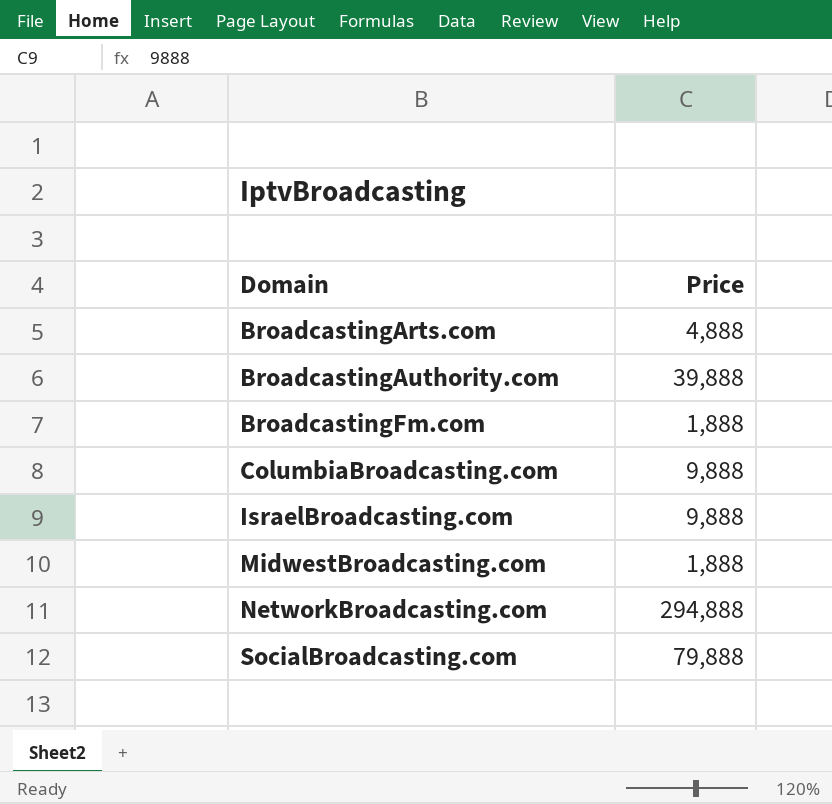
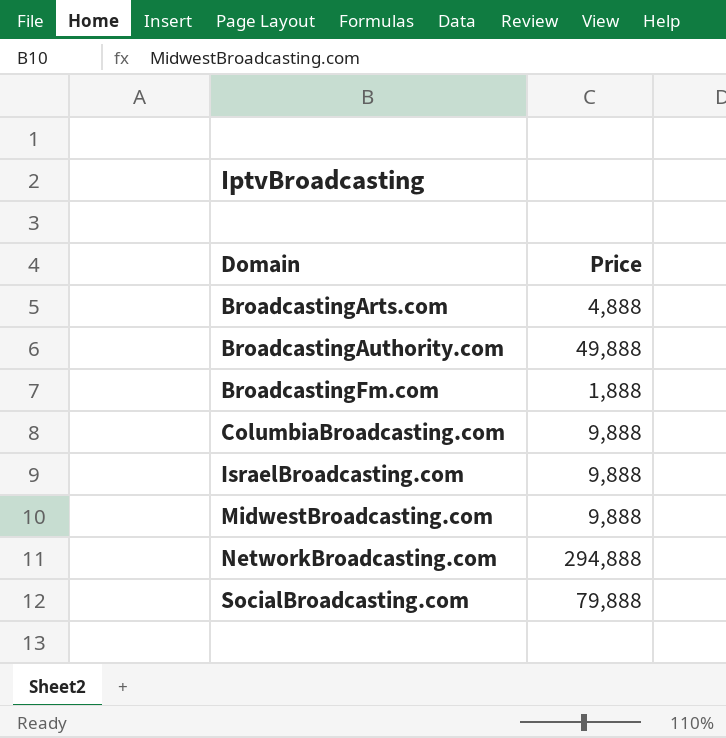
BroadcastingAuthority.com | Price: 39,888 -> 49,888
MidwestBroadcasting.com | Price: 1,888 -> 9,888

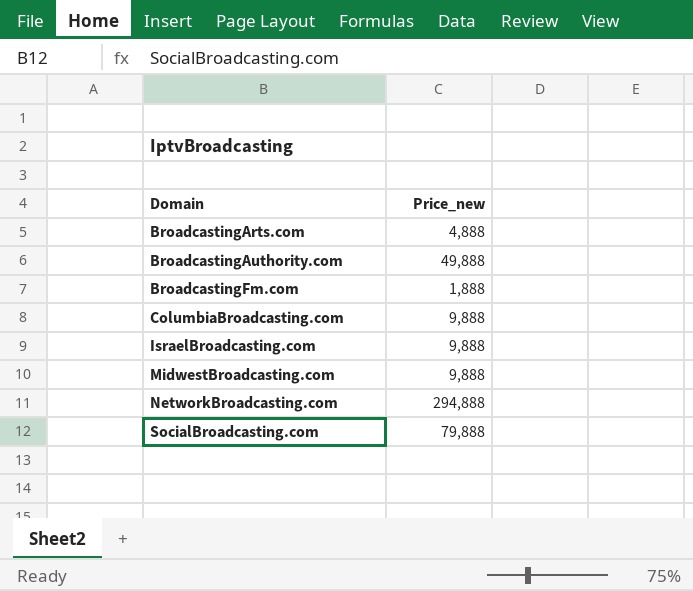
column name: Price -> Price_new

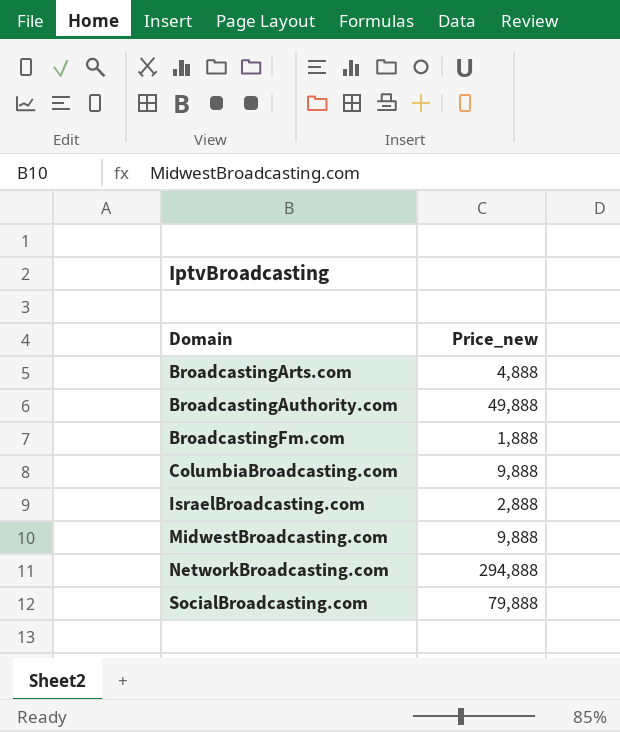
IsraelBroadcasting.com | Price_new: 9,888 -> 2,888

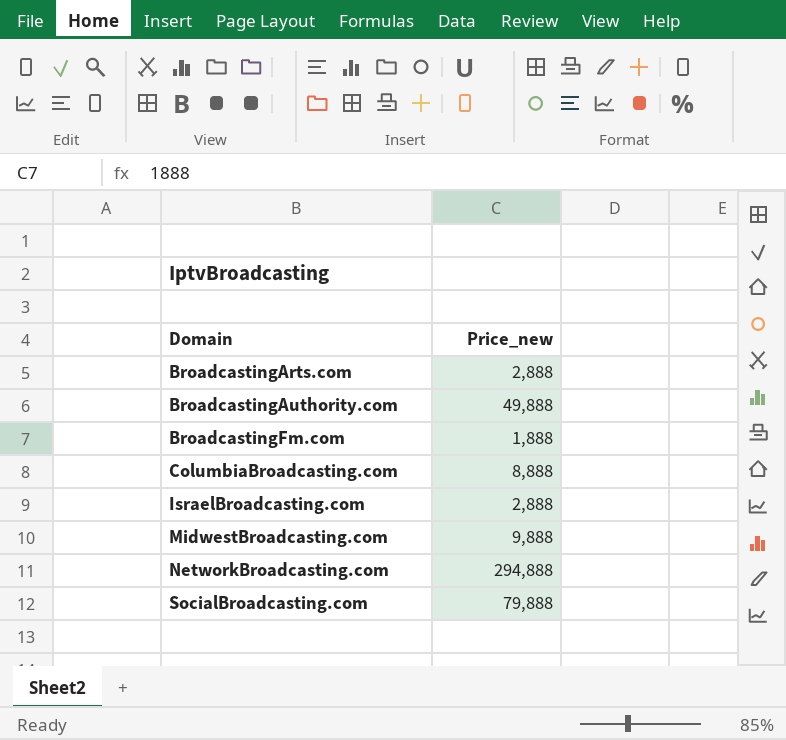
BroadcastingArts.com | Price_new: 4,888 -> 2,888
ColumbiaBroadcasting.com | Price_new: 9,888 -> 8,888

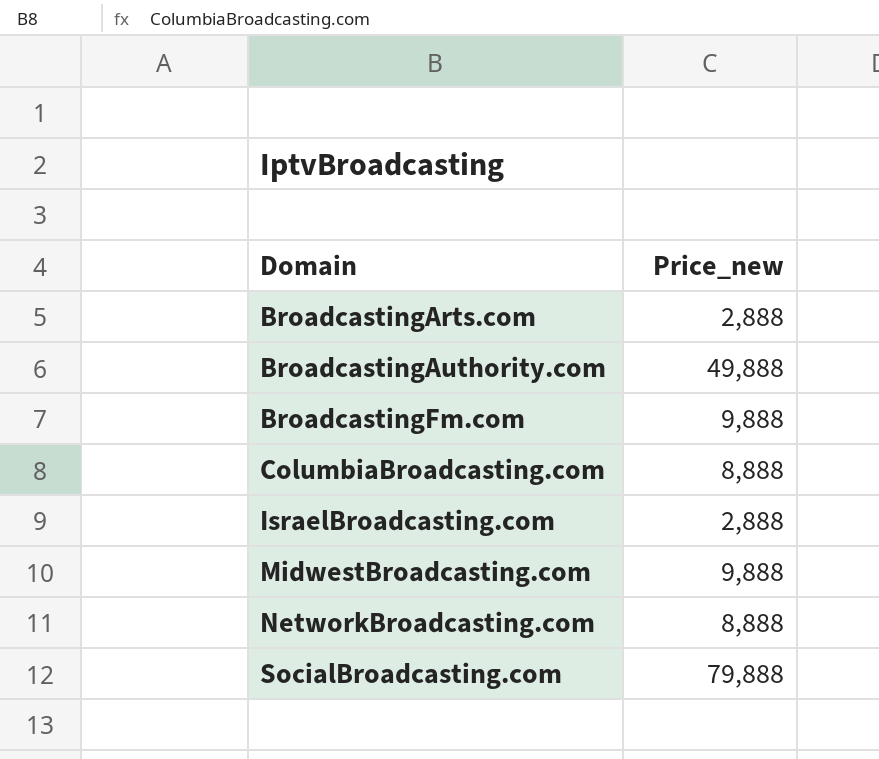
BroadcastingFm.com | Price_new: 1,888 -> 9,888
NetworkBroadcasting.com | Price_new: 294,888 -> 8,888

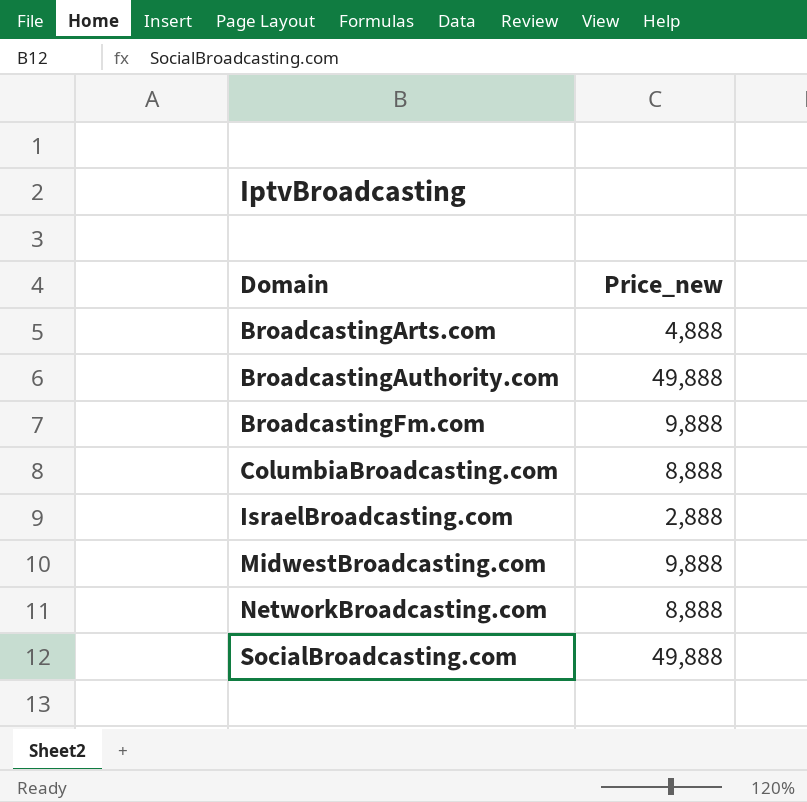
BroadcastingArts.com | Price_new: 2,888 -> 4,888
SocialBroadcasting.com | Price_new: 79,888 -> 49,888

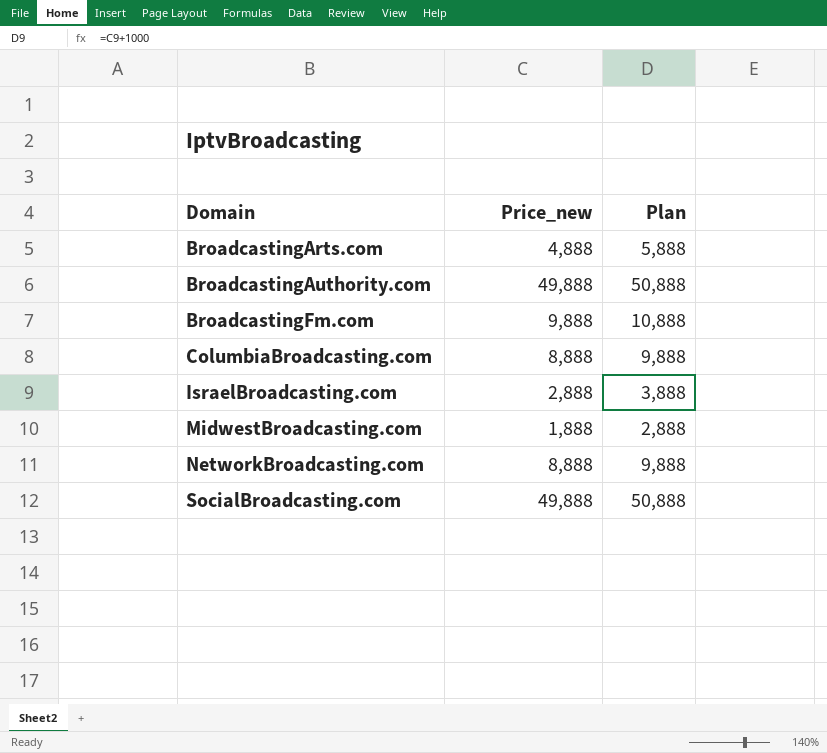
column Plan | formula: none -> [Price_new] + 1000
MidwestBroadcasting.com | Price_new: 9,888 -> 1,888

